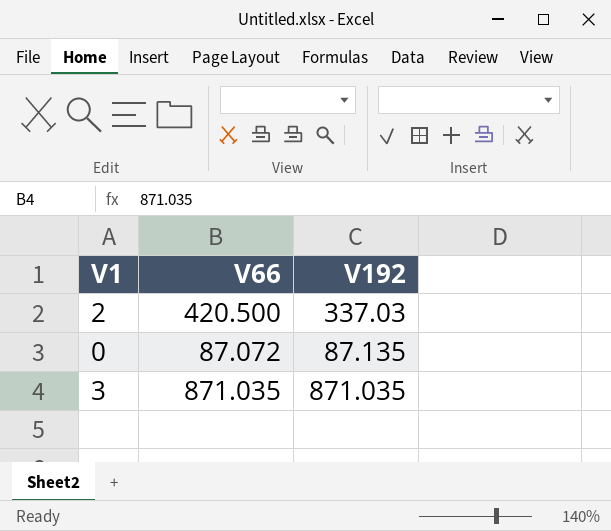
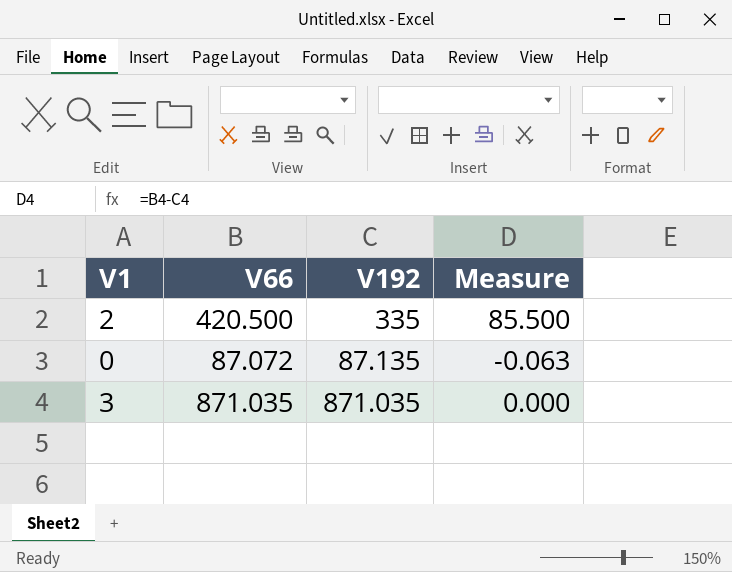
column Measure | formula: none -> [V66] - [V192]
2 | V192: 337.03 -> 335

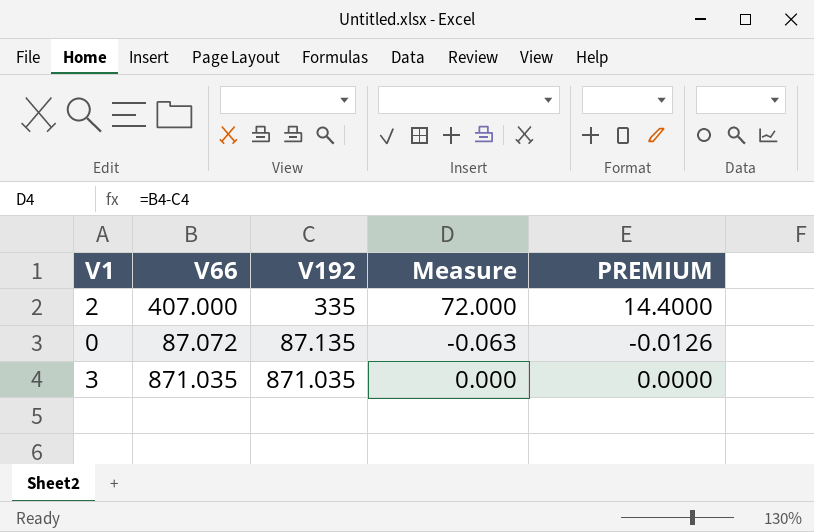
column PREMIUM | formula: none -> [Measure] * 0.2
2 | V66: 420.500 -> 407.000
2 | Measure: 85.500 -> 72.000

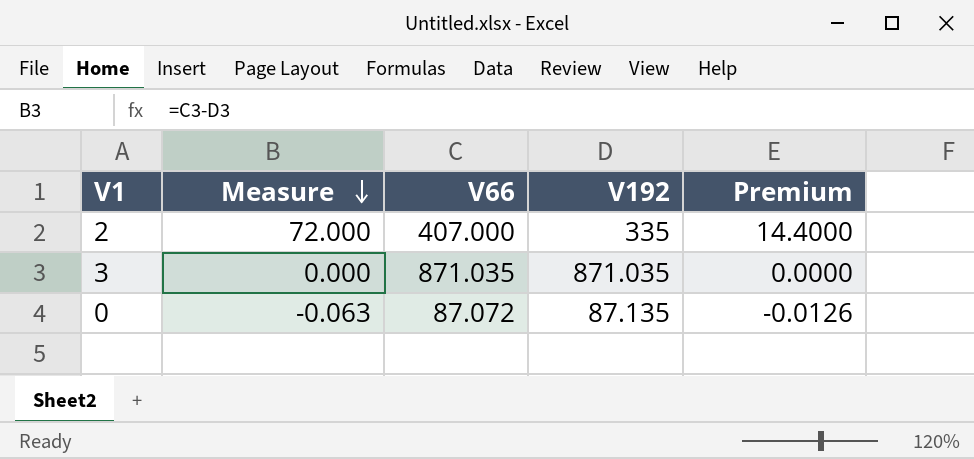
row order: none -> Measure descending
column Measure | position: 4 -> 2
column name: PREMIUM -> Premium

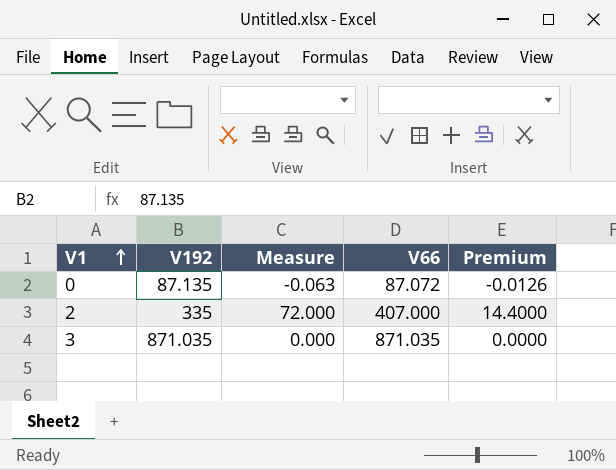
row order: Measure descending -> V1 ascending
column V192 | position: 4 -> 2

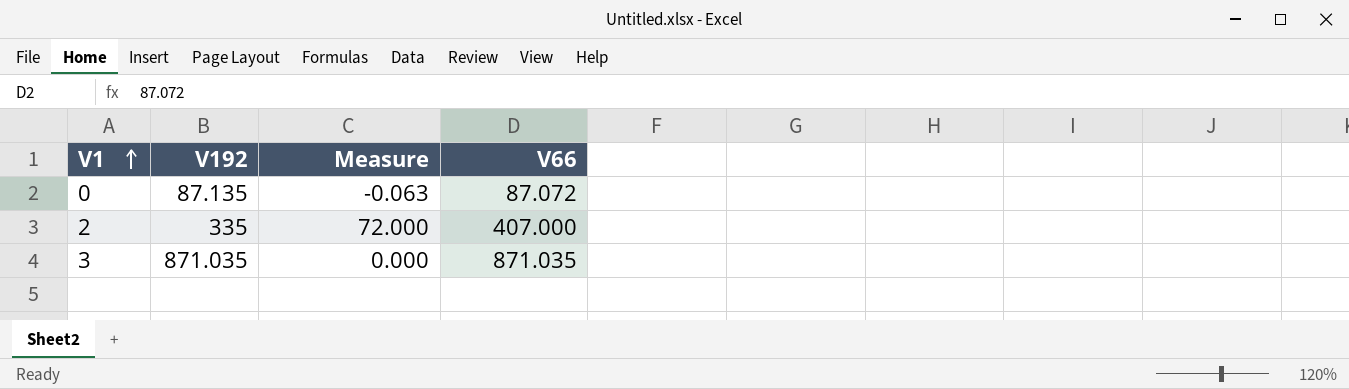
column Premium | formula: [Measure] * 0.2 -> none

